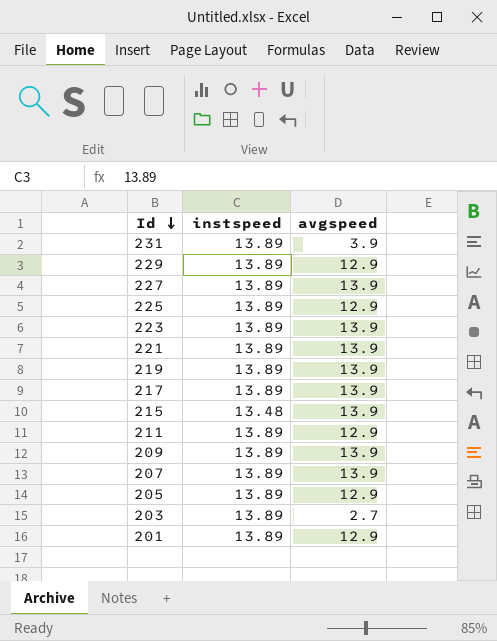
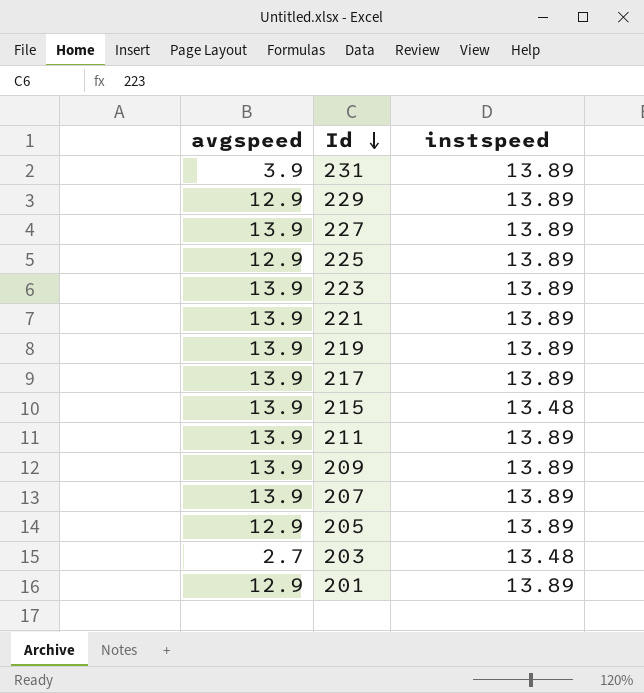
column avgspeed | position: 3 -> 1
211 | avgspeed: 12.9 -> 13.9
203 | instspeed: 13.89 -> 13.48

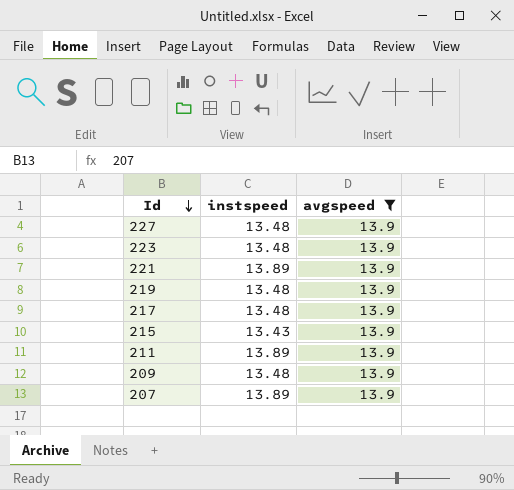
filter: none -> avgspeed = 13.9
column avgspeed | position: 1 -> 3
227 | instspeed: 13.89 -> 13.48
223 | instspeed: 13.89 -> 13.48
219 | instspeed: 13.89 -> 13.48
217 | instspeed: 13.89 -> 13.48
215 | instspeed: 13.48 -> 13.43
209 | instspeed: 13.89 -> 13.48

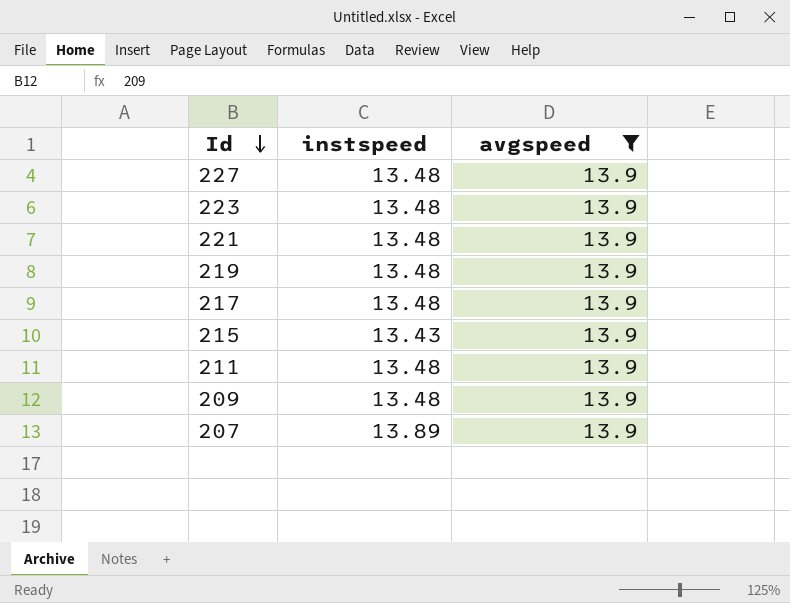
221 | instspeed: 13.89 -> 13.48
211 | instspeed: 13.89 -> 13.48

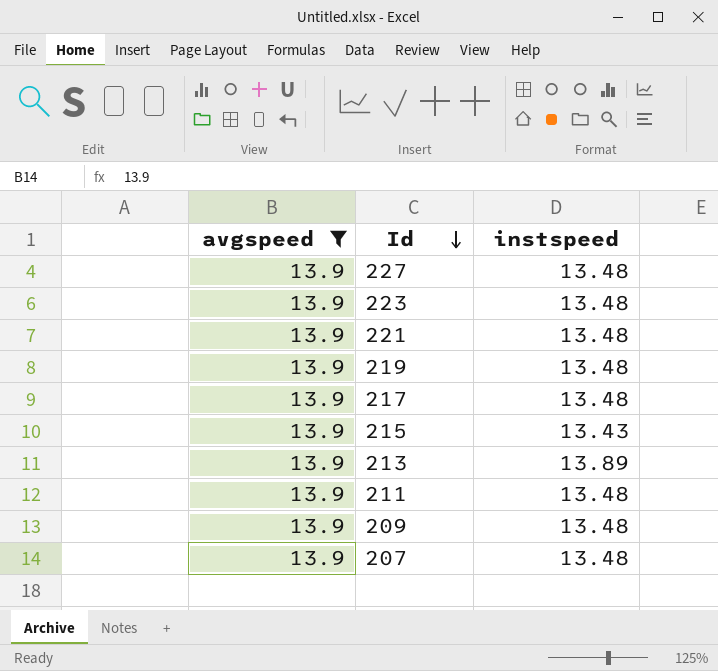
column avgspeed | position: 3 -> 1
row 213: none -> 13.9 | 13.89
207 | instspeed: 13.89 -> 13.48

